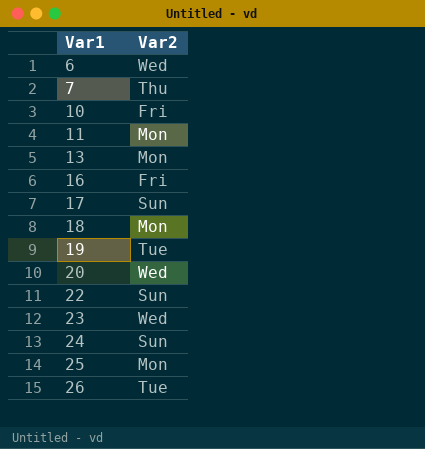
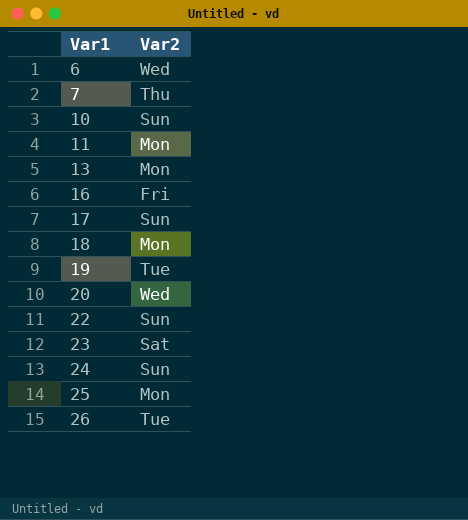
10 | Var2: Fri -> Sun
23 | Var2: Wed -> Sat

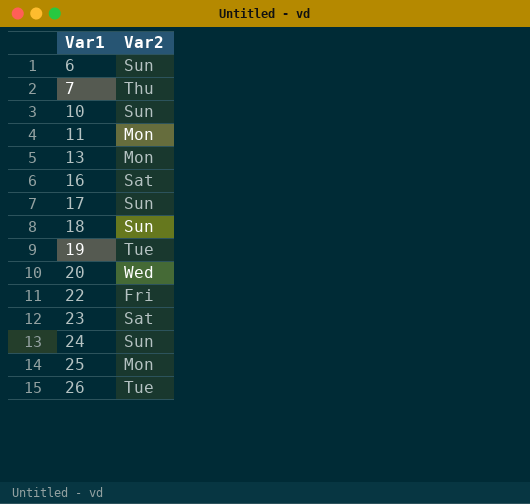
6 | Var2: Wed -> Sun
16 | Var2: Fri -> Sat
18 | Var2: Mon -> Sun
22 | Var2: Sun -> Fri

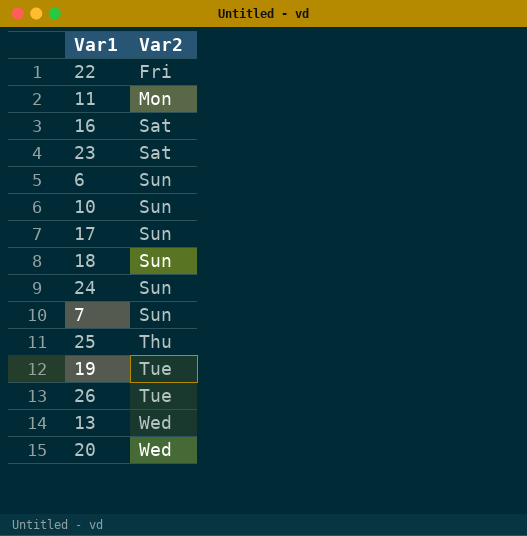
row order: Var1 ascending -> Var2 ascending
7 | Var2: Thu -> Sun
25 | Var2: Mon -> Thu
13 | Var2: Mon -> Wed

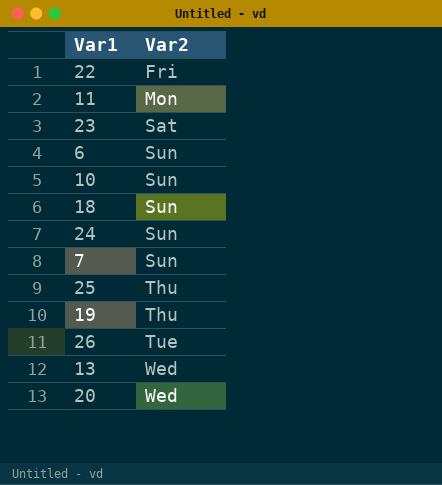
row 16: Sat -> none
row 17: Sun -> none
19 | Var2: Tue -> Thu

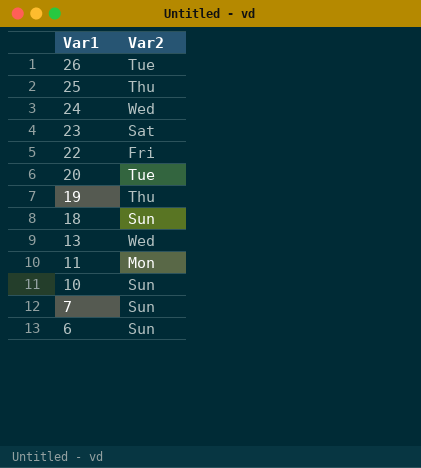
row order: Var2 ascending -> Var1 descending
24 | Var2: Sun -> Wed
20 | Var2: Wed -> Tue

